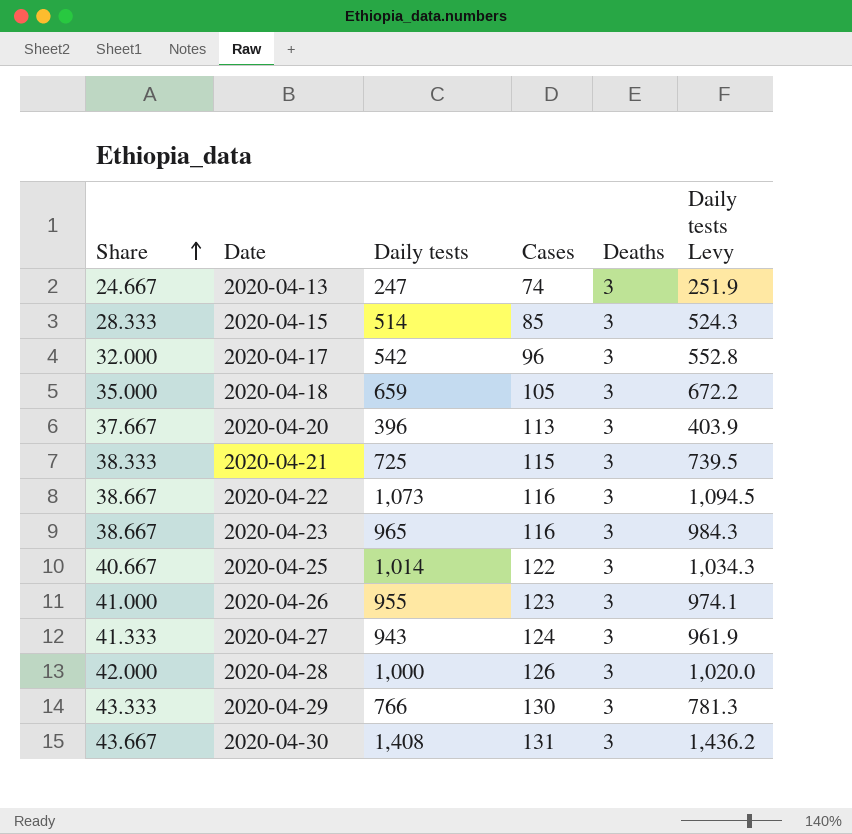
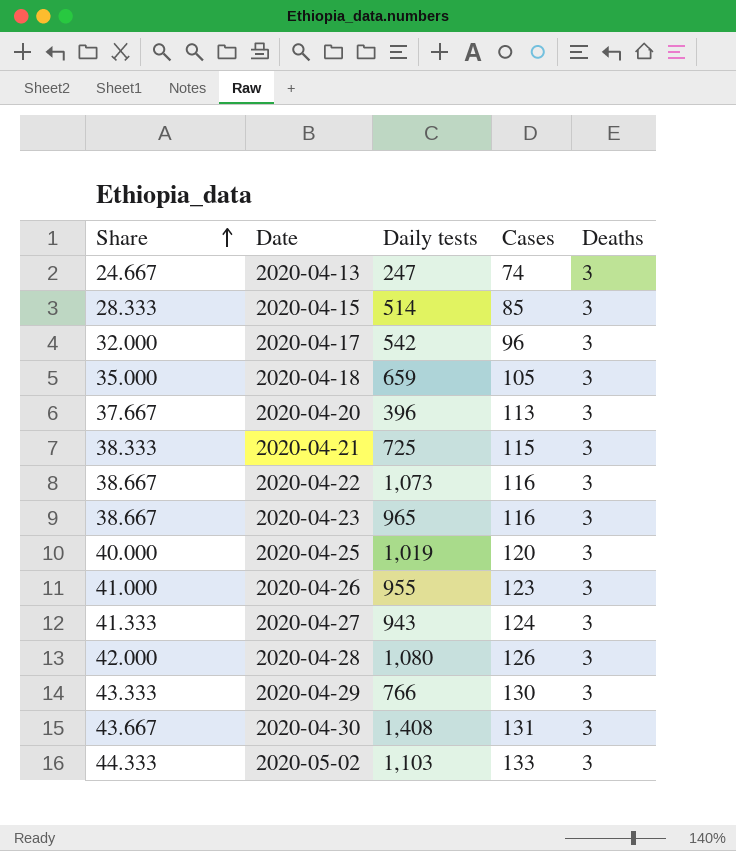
column Daily tests Levy | formula: [Daily tests] * 1.02 -> none
2020-04-25 | Share: 40.667 -> 40.000
2020-04-25 | Daily tests: 1,014 -> 1,019
2020-04-25 | Cases: 122 -> 120
2020-04-28 | Daily tests: 1,000 -> 1,080
row 2020-05-02: none -> 44.333 | 1,103 | 133 | 3

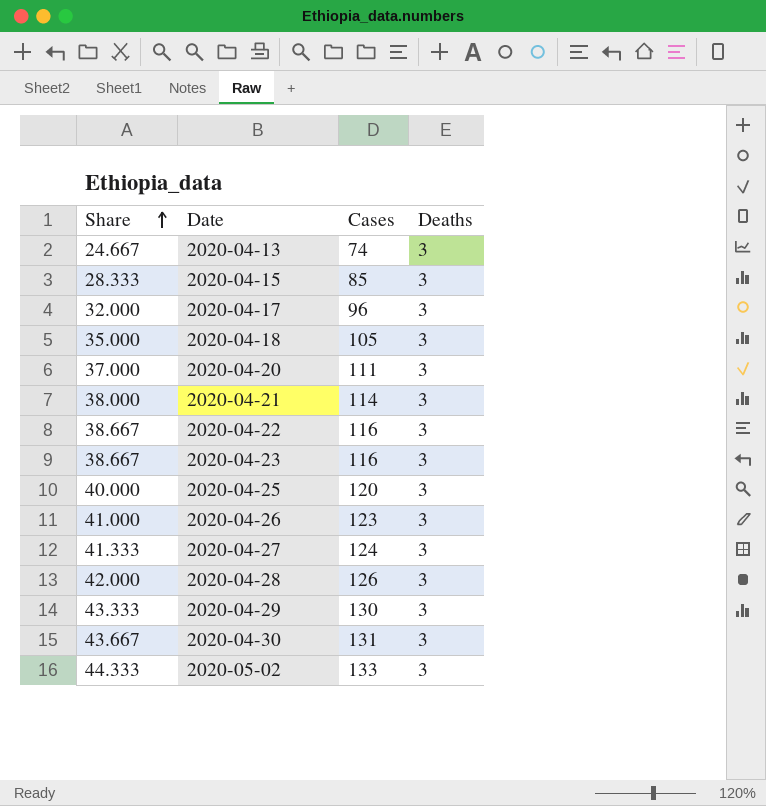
column Daily tests | position: 3 -> none
2020-04-20 | Share: 37.667 -> 37.000
2020-04-20 | Cases: 113 -> 111
2020-04-21 | Share: 38.333 -> 38.000
2020-04-21 | Cases: 115 -> 114

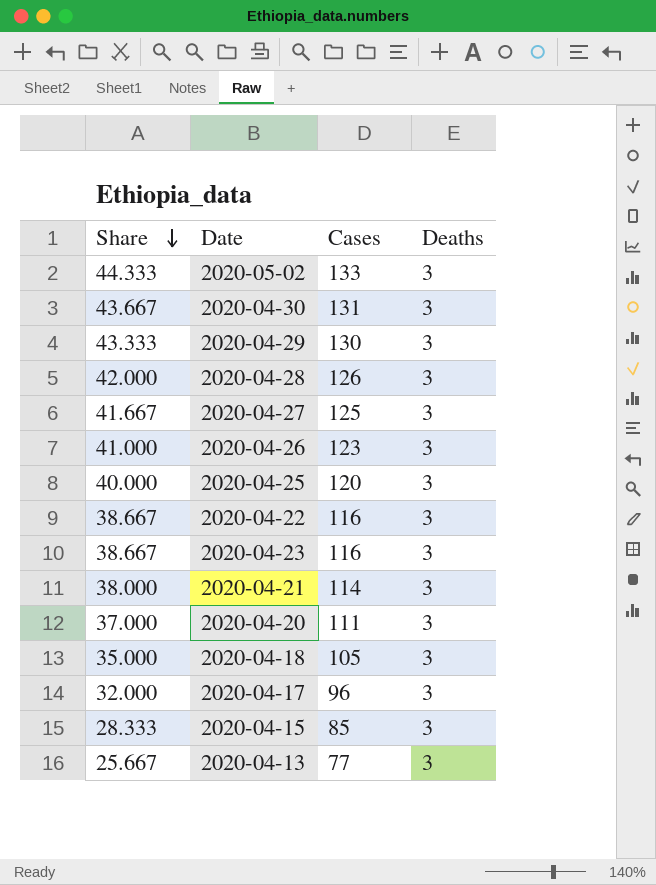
row order: Share ascending -> Share descending
2020-04-27 | Share: 41.333 -> 41.667
2020-04-27 | Cases: 124 -> 125
2020-04-13 | Share: 24.667 -> 25.667
2020-04-13 | Cases: 74 -> 77

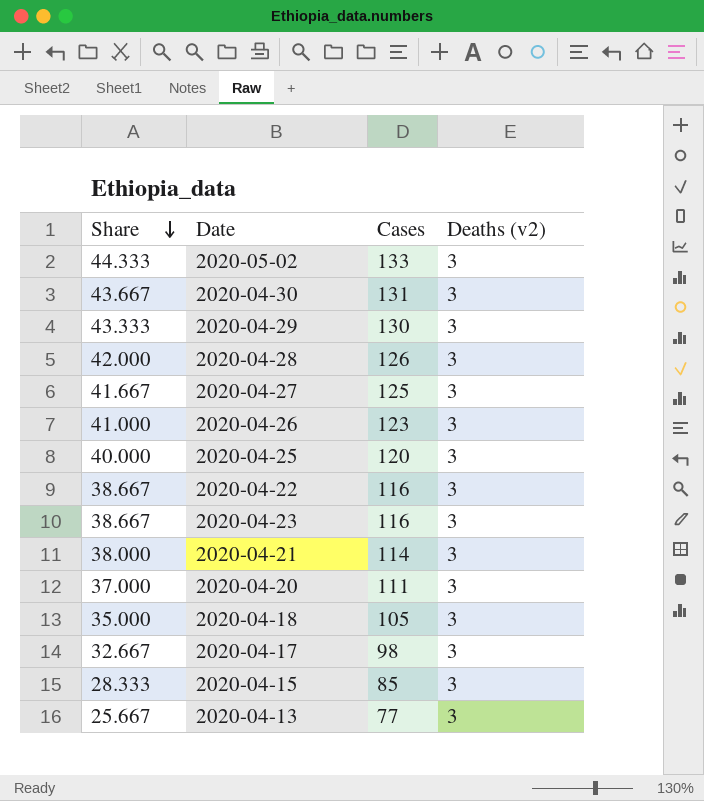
column name: Deaths -> Deaths (v2)
2020-04-17 | Share: 32.000 -> 32.667
2020-04-17 | Cases: 96 -> 98

